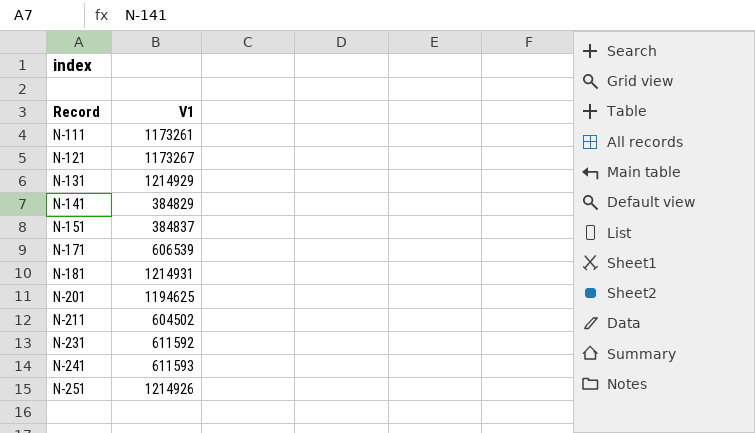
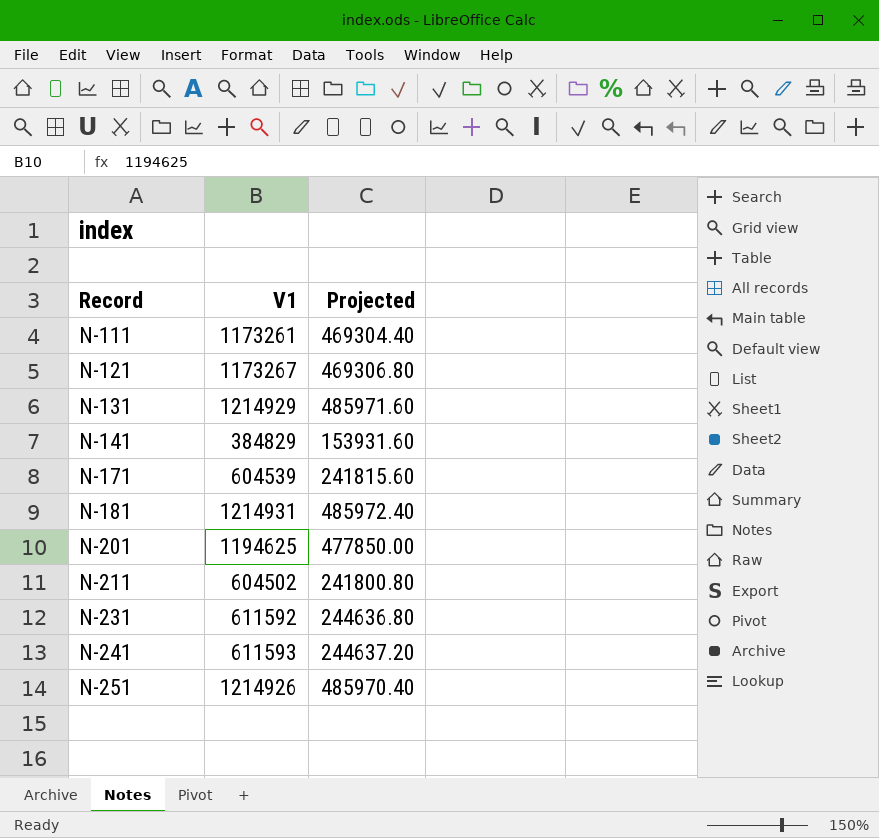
column Projected | formula: none -> [V1] * 0.4
row N-151: 384837 -> none
N-171 | V1: 606539 -> 604539

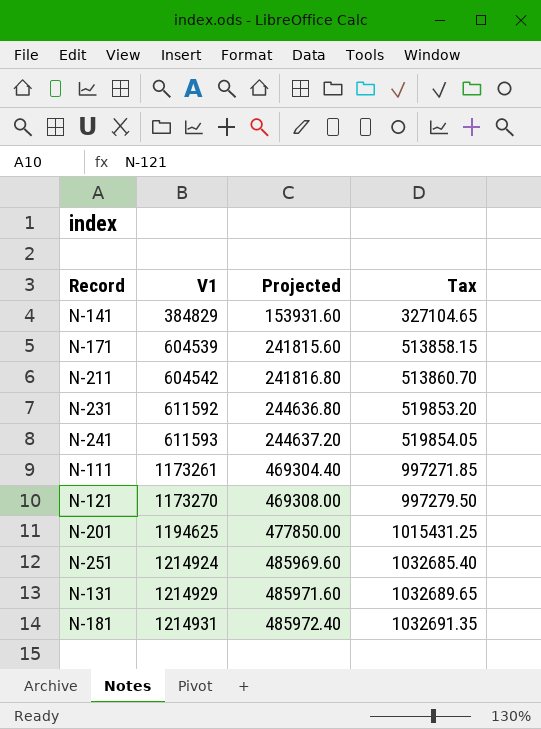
row order: Record ascending -> V1 ascending
column Tax | formula: none -> [V1] * 0.85
N-211 | V1: 604502 -> 604542
N-211 | Projected: 241800.80 -> 241816.80
N-121 | V1: 1173267 -> 1173270
N-121 | Projected: 469306.80 -> 469308.00
N-251 | V1: 1214926 -> 1214924
N-251 | Projected: 485970.40 -> 485969.60

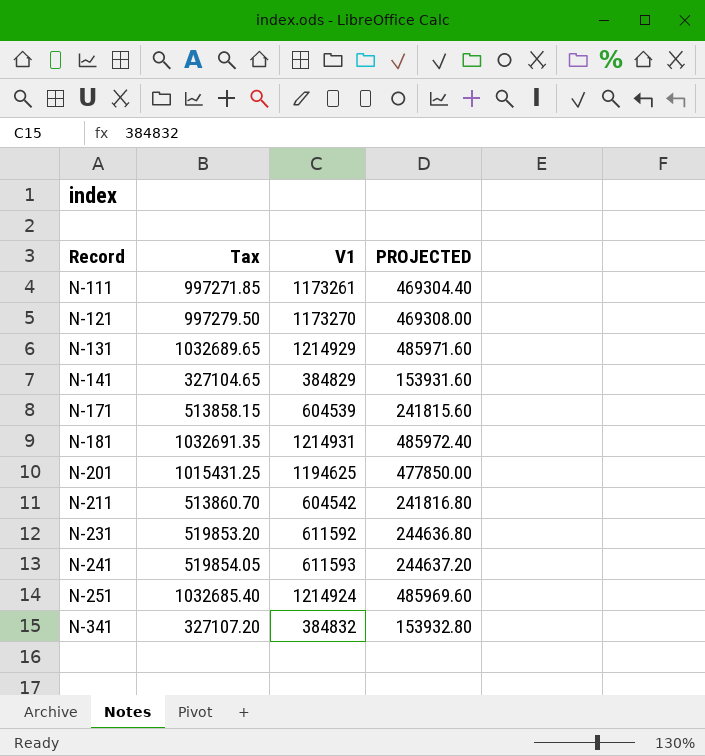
row order: V1 ascending -> Record ascending
column Tax | position: 4 -> 2
column name: Projected -> PROJECTED
row N-341: none -> 327107.20 | 384832 | 153932.80

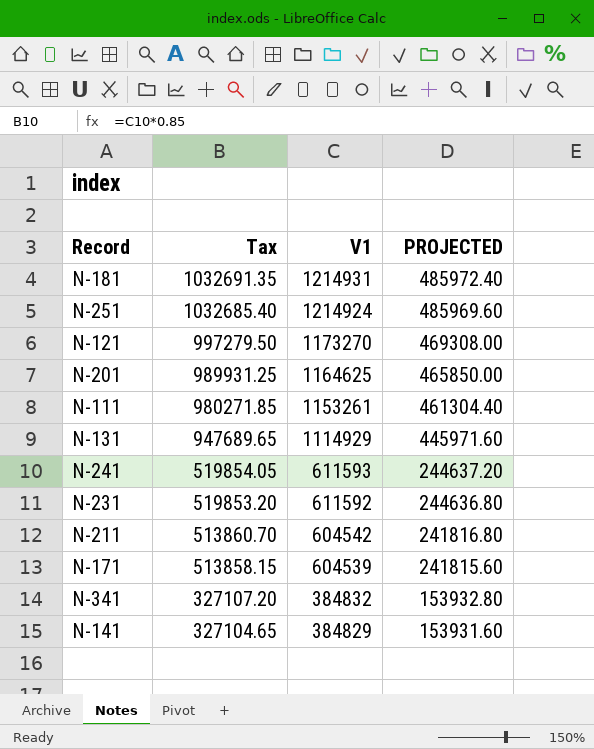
row order: Record ascending -> Tax descending
N-201 | Tax: 1015431.25 -> 989931.25
N-201 | V1: 1194625 -> 1164625
N-201 | PROJECTED: 477850.00 -> 465850.00
N-111 | Tax: 997271.85 -> 980271.85
N-111 | V1: 1173261 -> 1153261
N-111 | PROJECTED: 469304.40 -> 461304.40
N-131 | Tax: 1032689.65 -> 947689.65
N-131 | V1: 1214929 -> 1114929
N-131 | PROJECTED: 485971.60 -> 445971.60

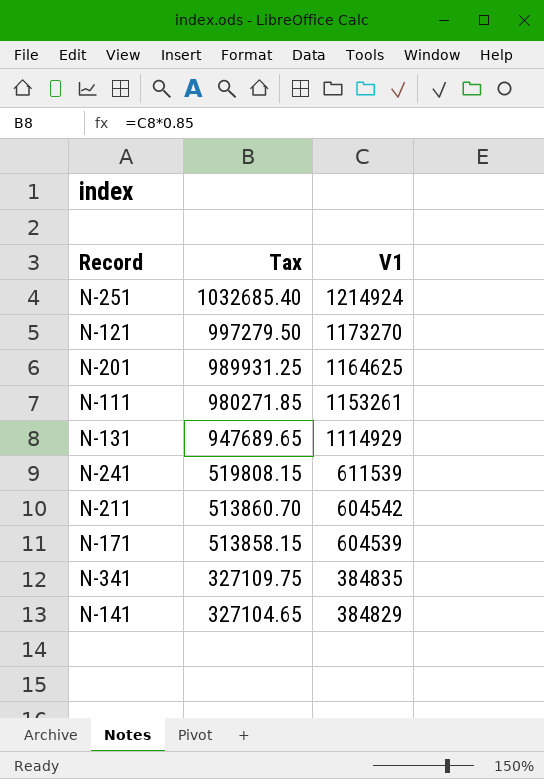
column PROJECTED | formula: [V1] * 0.4 -> none
row N-181: 1032691.35 | 1214931 | 485972.40 -> none
row N-231: 519853.20 | 611592 | 244636.80 -> none
N-241 | Tax: 519854.05 -> 519808.15
N-241 | V1: 611593 -> 611539
N-341 | Tax: 327107.20 -> 327109.75
N-341 | V1: 384832 -> 384835

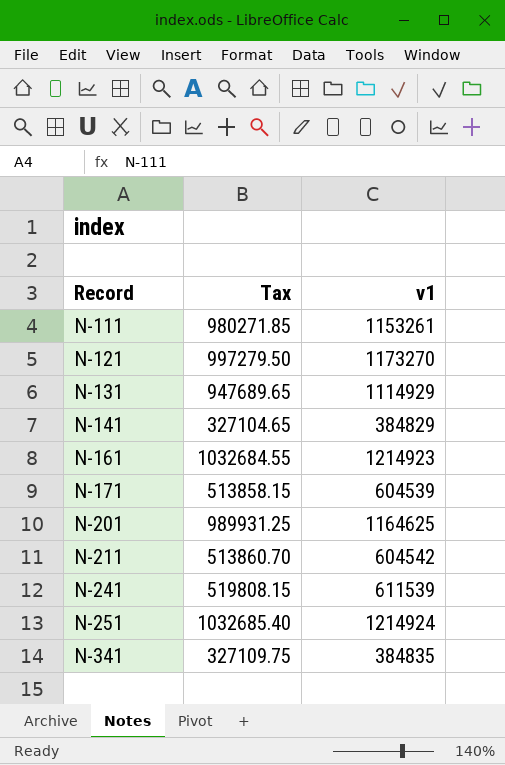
row order: Tax descending -> Record ascending
column name: V1 -> v1
row N-161: none -> 1032684.55 | 1214923

